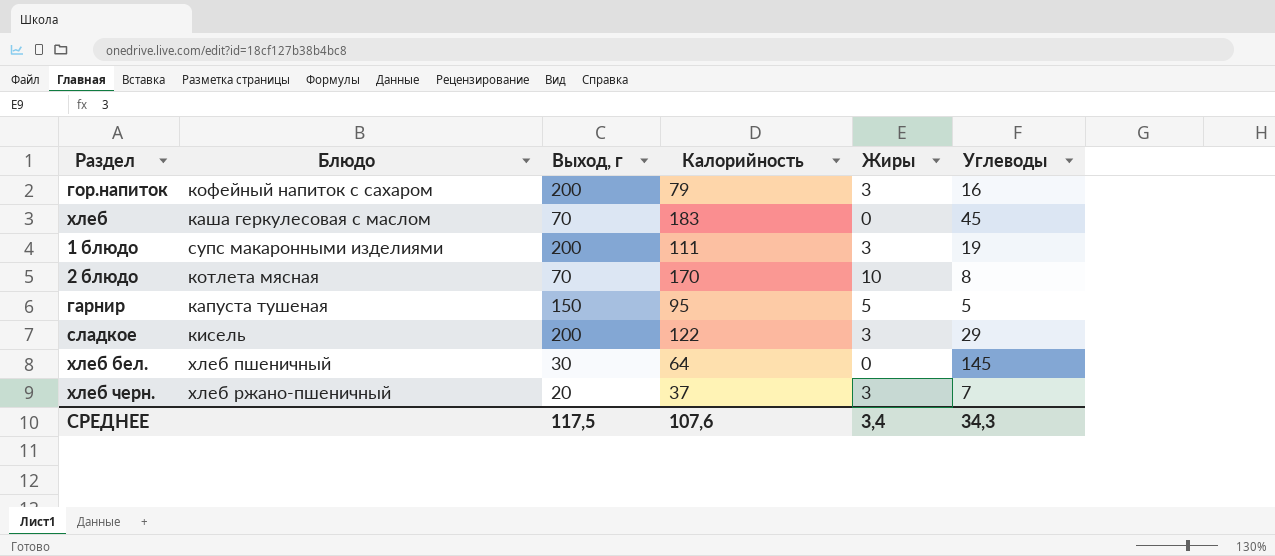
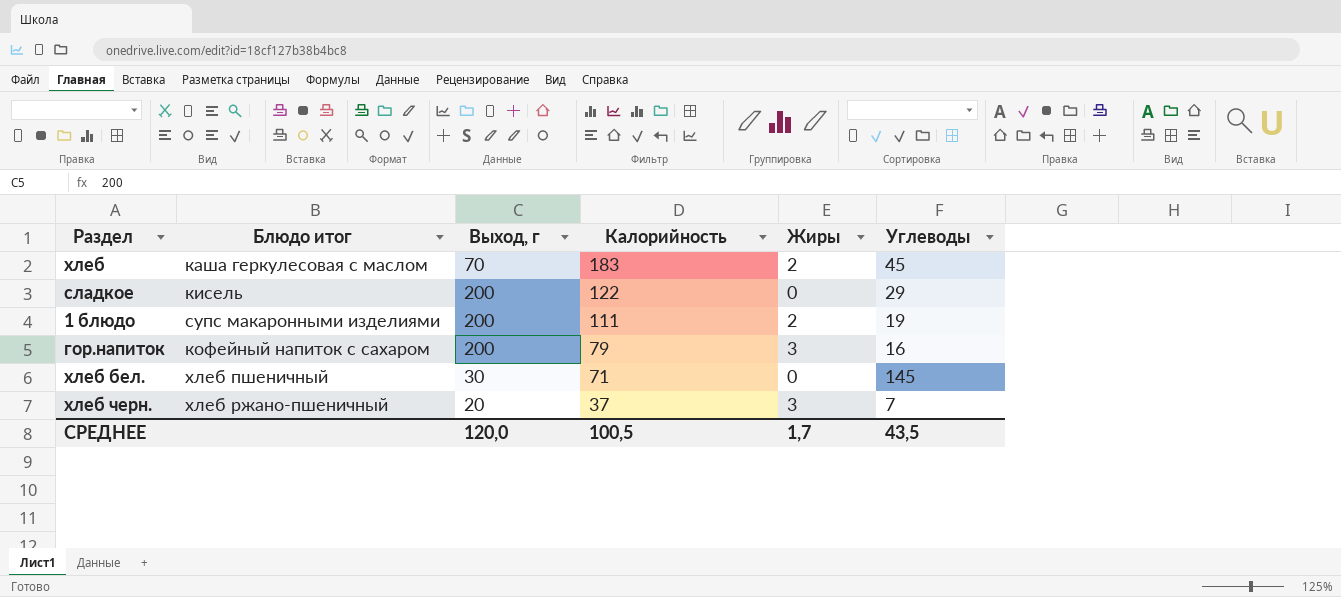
row order: none -> Калорийность descending
column name: Блюдо -> Блюдо итог
row 2 блюдо: котлета мясная | 70 | 170 | 10 | 8 -> none
row гарнир: капуста тушеная | 150 | 95 | 5 | 5 -> none
хлеб | Жиры: 0 -> 2
сладкое | Жиры: 3 -> 0
1 блюдо | Жиры: 3 -> 2
хлеб бел. | Калорийность: 64 -> 71
СРЕДНЕЕ | Выход, г: 117,5 -> 120,0
СРЕДНЕЕ | Калорийность: 107,6 -> 100,5
СРЕДНЕЕ | Жиры: 3,4 -> 1,7
СРЕДНЕЕ | Углеводы: 34,3 -> 43,5

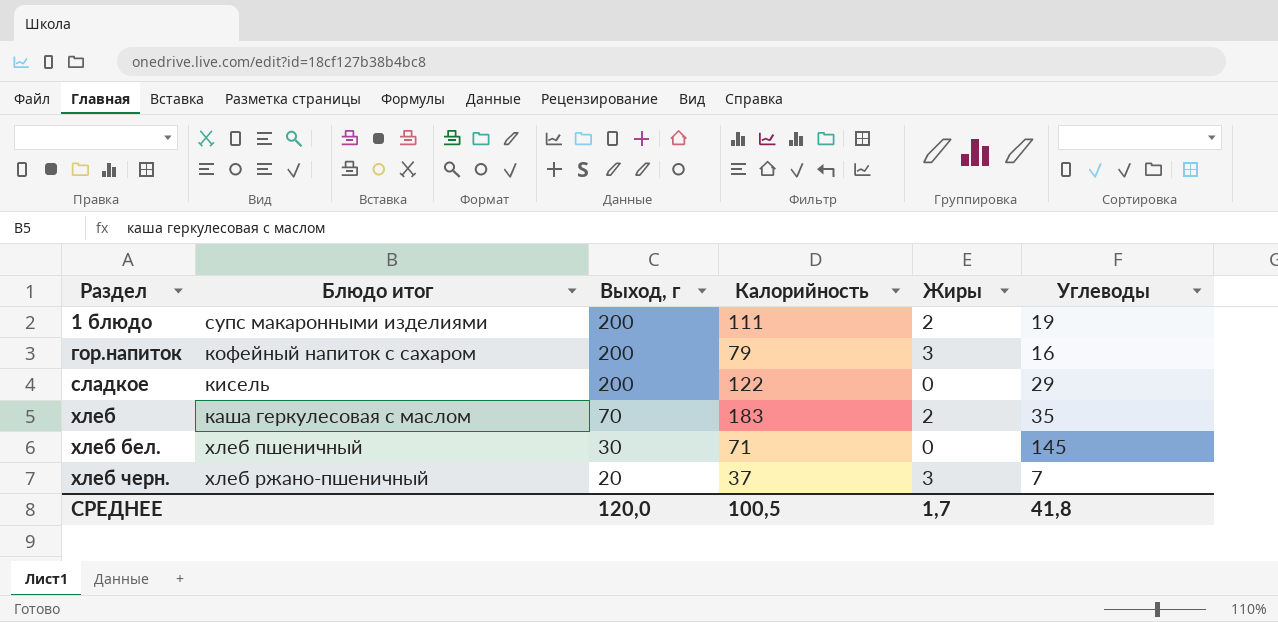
row order: Калорийность descending -> Раздел ascending
хлеб | Углеводы: 45 -> 35
СРЕДНЕЕ | Углеводы: 43,5 -> 41,8

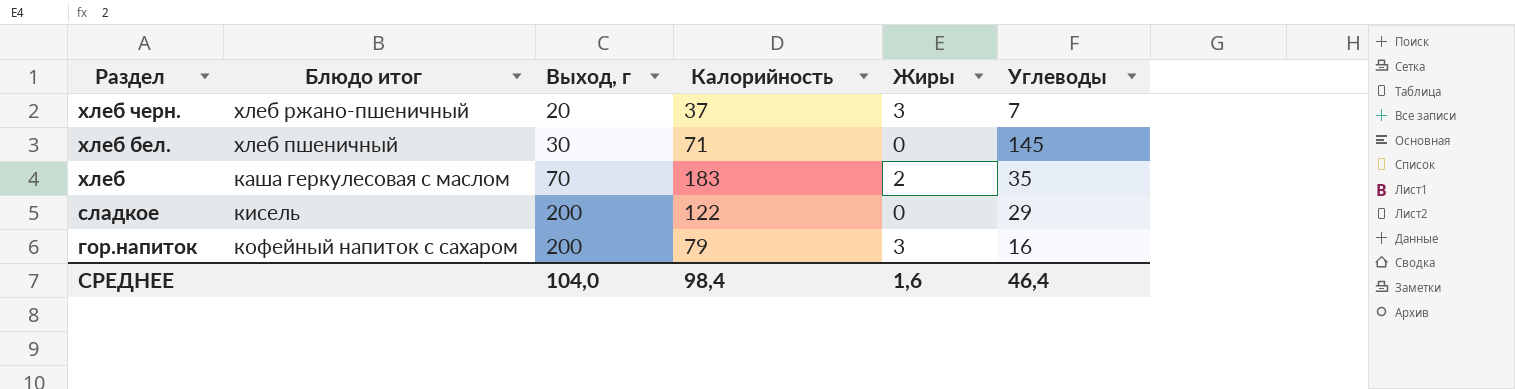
row order: Раздел ascending -> Раздел descending
row 1 блюдо: супс макаронными изделиями | 200 | 111 | 2 | 19 -> none
СРЕДНЕЕ | Выход, г: 120,0 -> 104,0
СРЕДНЕЕ | Калорийность: 100,5 -> 98,4
СРЕДНЕЕ | Жиры: 1,7 -> 1,6
СРЕДНЕЕ | Углеводы: 41,8 -> 46,4

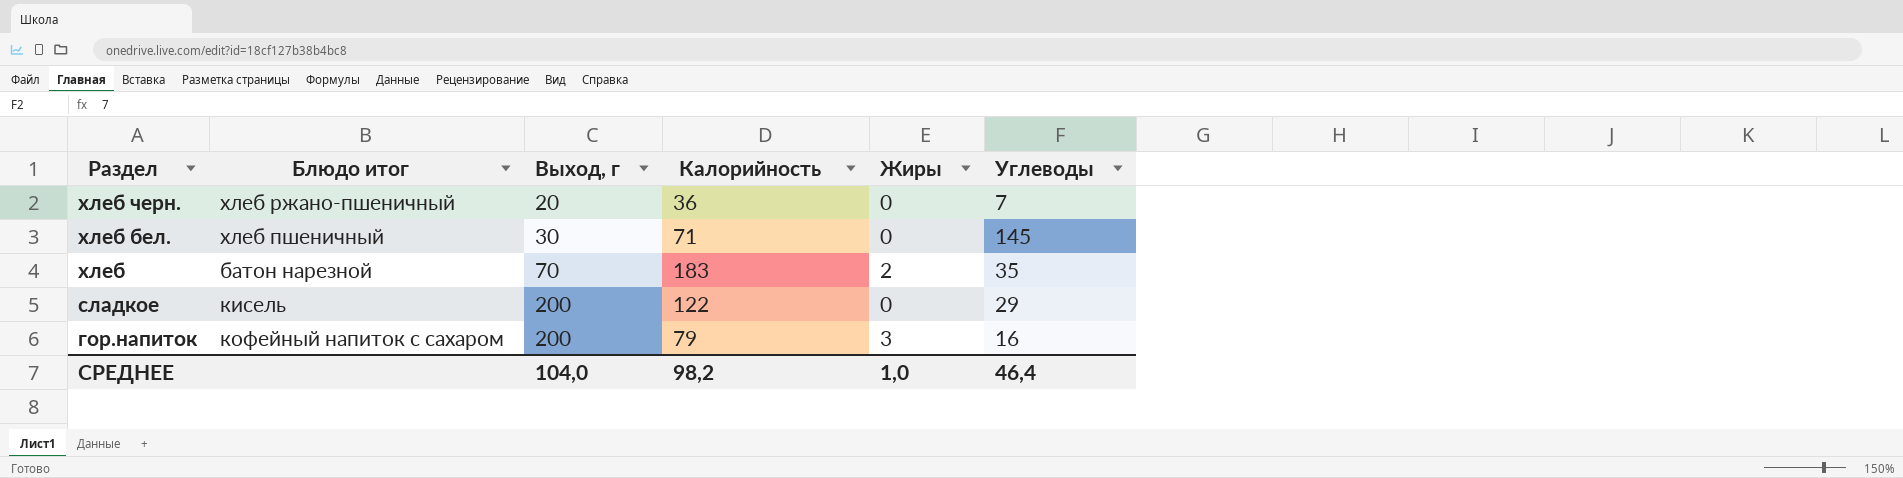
хлеб черн. | Калорийность: 37 -> 36
хлеб черн. | Жиры: 3 -> 0
хлеб | Блюдо итог: каша геркулесовая с маслом -> батон нарезной
СРЕДНЕЕ | Калорийность: 98,4 -> 98,2
СРЕДНЕЕ | Жиры: 1,6 -> 1,0

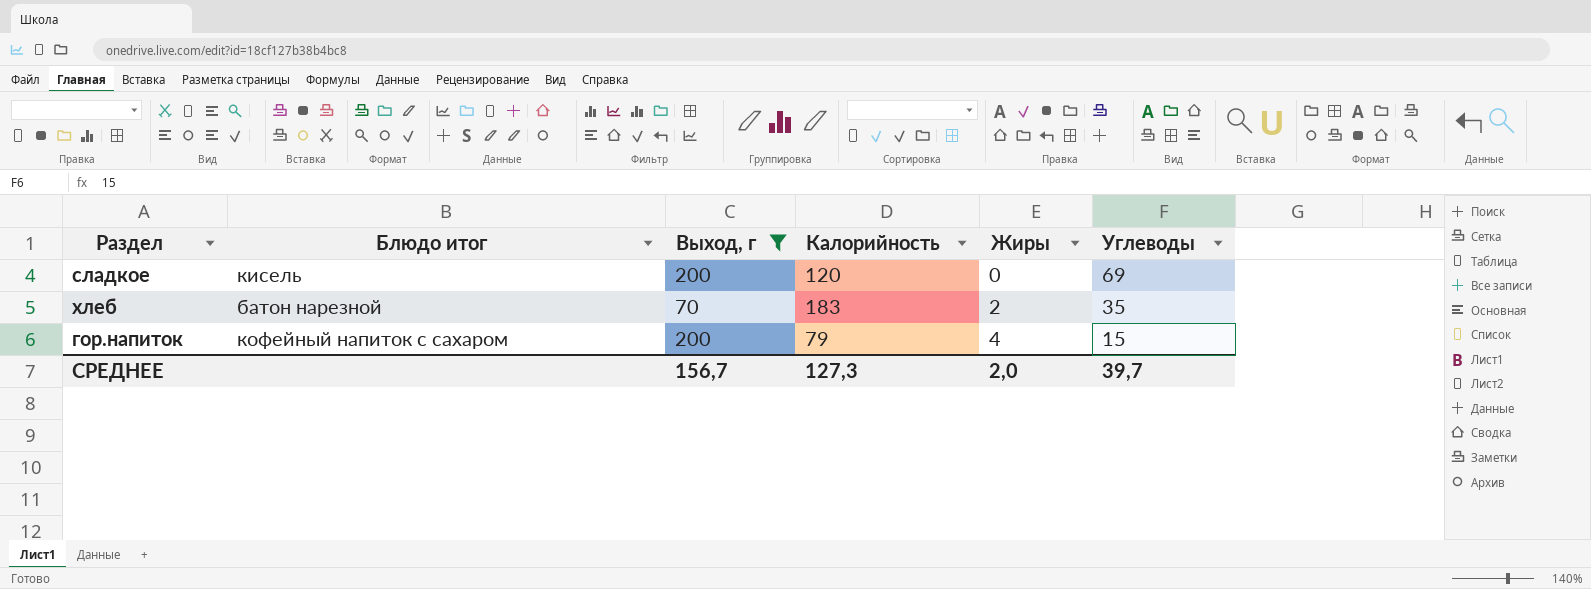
filter: none -> Выход, г >= 70
row order: Раздел descending -> Жиры ascending
сладкое | Калорийность: 122 -> 120
сладкое | Углеводы: 29 -> 69
гор.напиток | Жиры: 3 -> 4
гор.напиток | Углеводы: 16 -> 15
СРЕДНЕЕ | Выход, г: 104,0 -> 156,7
СРЕДНЕЕ | Калорийность: 98,2 -> 127,3
СРЕДНЕЕ | Жиры: 1,0 -> 2,0
СРЕДНЕЕ | Углеводы: 46,4 -> 39,7

